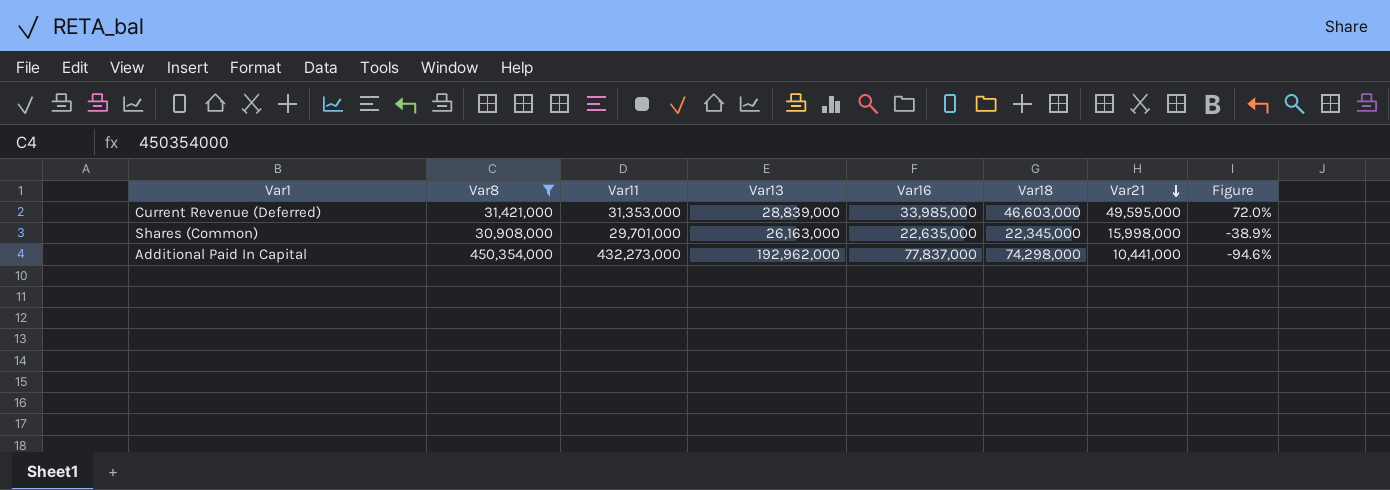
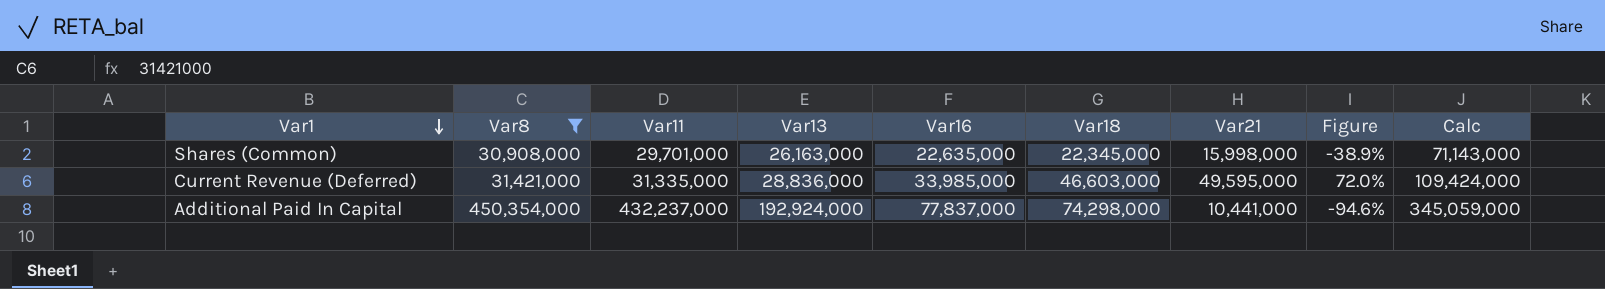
row order: Var21 descending -> Var1 descending
column Calc | formula: none -> [Var13] + [Var16] + [Var18]
Current Revenue (Deferred) | Var11: 31,353,000 -> 31,335,000
Current Revenue (Deferred) | Var13: 28,839,000 -> 28,836,000
Additional Paid In Capital | Var11: 432,273,000 -> 432,237,000
Additional Paid In Capital | Var13: 192,962,000 -> 192,924,000

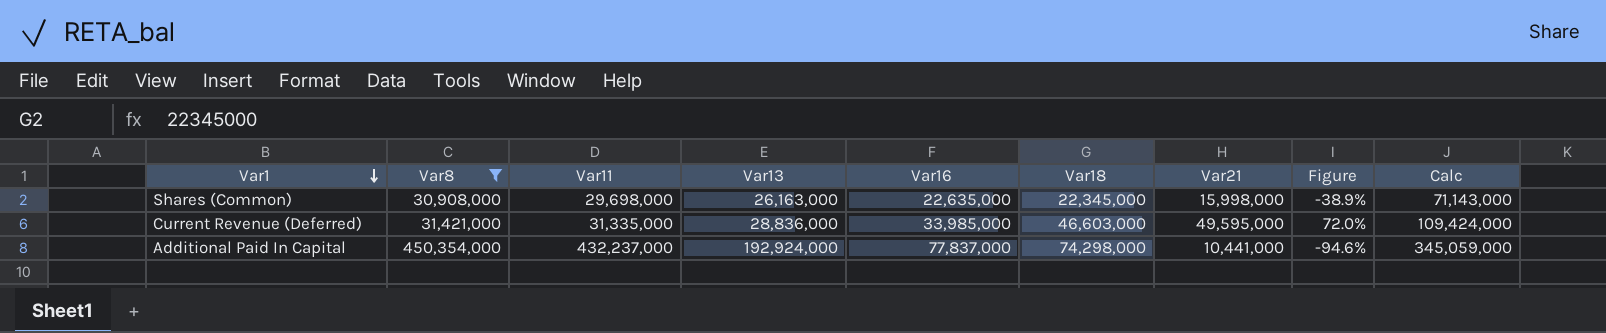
Shares (Common) | Var11: 29,701,000 -> 29,698,000

